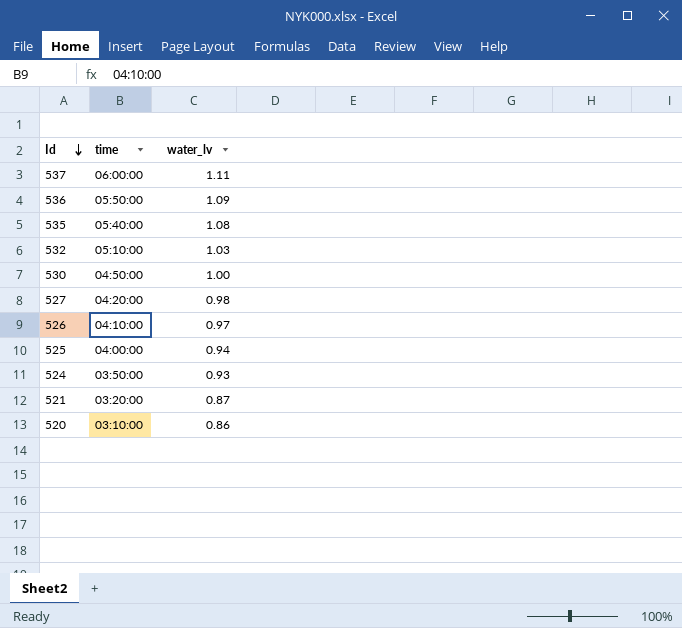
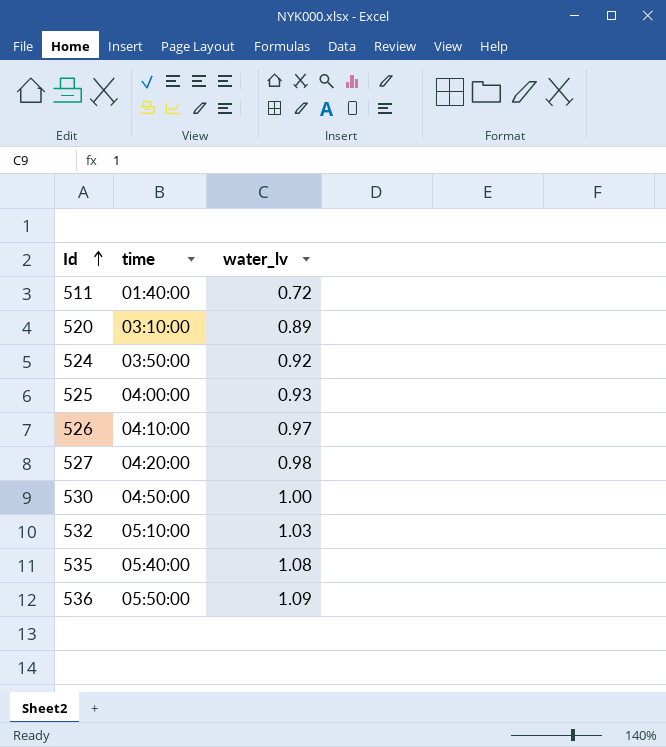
row order: Id descending -> Id ascending
row 537: 06:00:00 | 1.11 -> none
row 521: 03:20:00 | 0.87 -> none
row 511: none -> 01:40:00 | 0.72
520 | water_lv: 0.86 -> 0.89
524 | water_lv: 0.93 -> 0.92
525 | water_lv: 0.94 -> 0.93

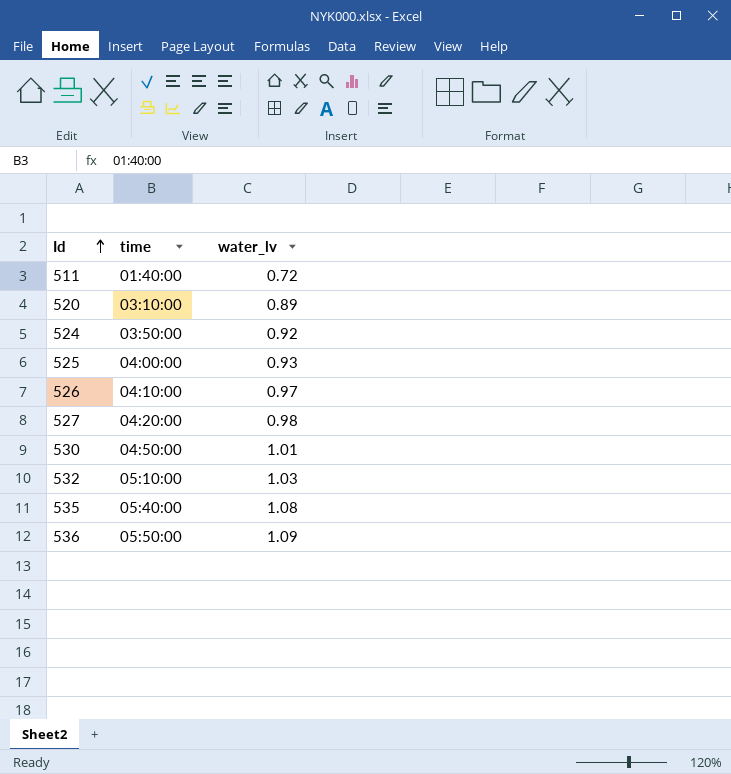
530 | water_lv: 1.00 -> 1.01

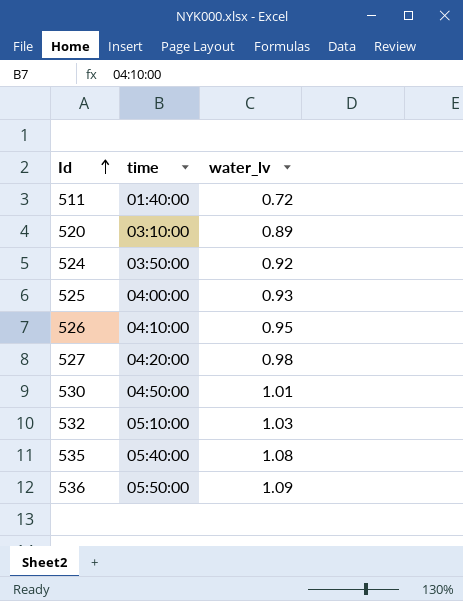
526 | water_lv: 0.97 -> 0.95

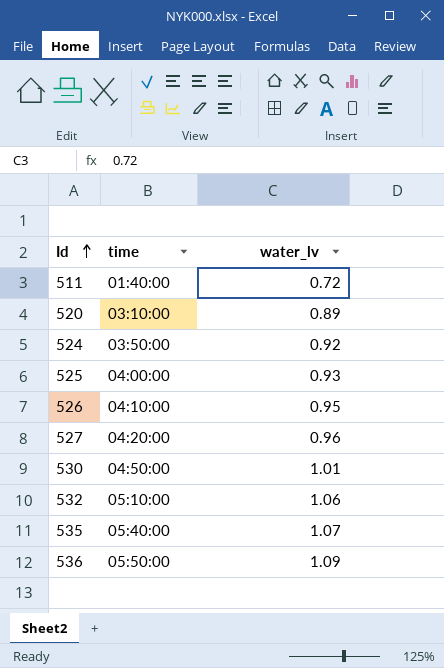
527 | water_lv: 0.98 -> 0.96
532 | water_lv: 1.03 -> 1.06
535 | water_lv: 1.08 -> 1.07

